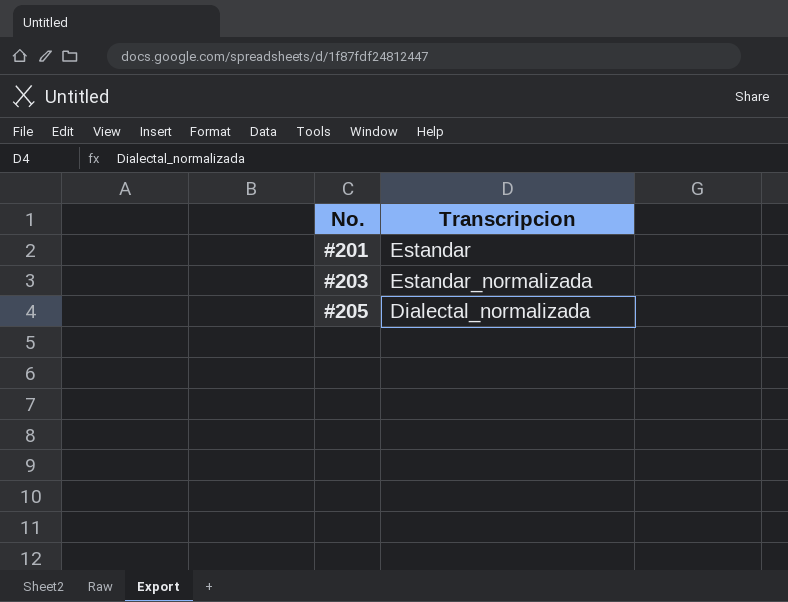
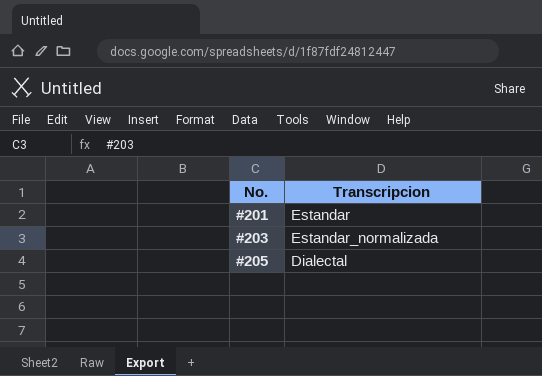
#205 | Transcripcion: Dialectal_normalizada -> Dialectal

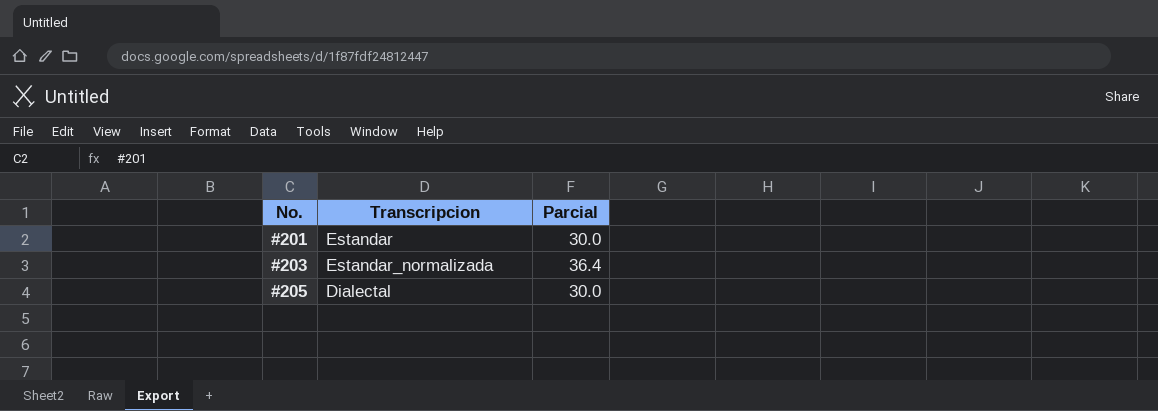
column Parcial | position: none -> 3

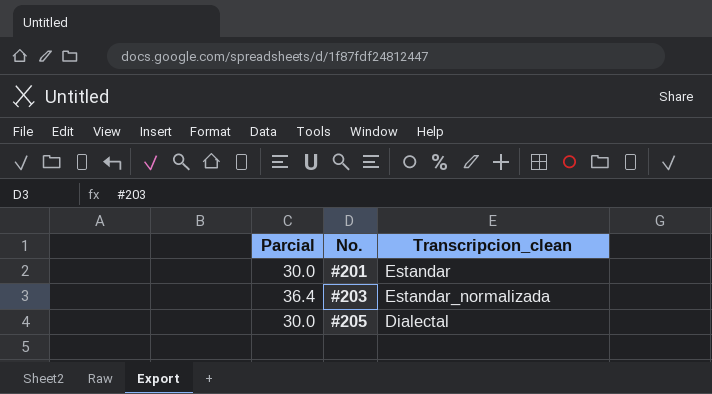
column Parcial | position: 3 -> 1
column name: Transcripcion -> Transcripcion_clean

